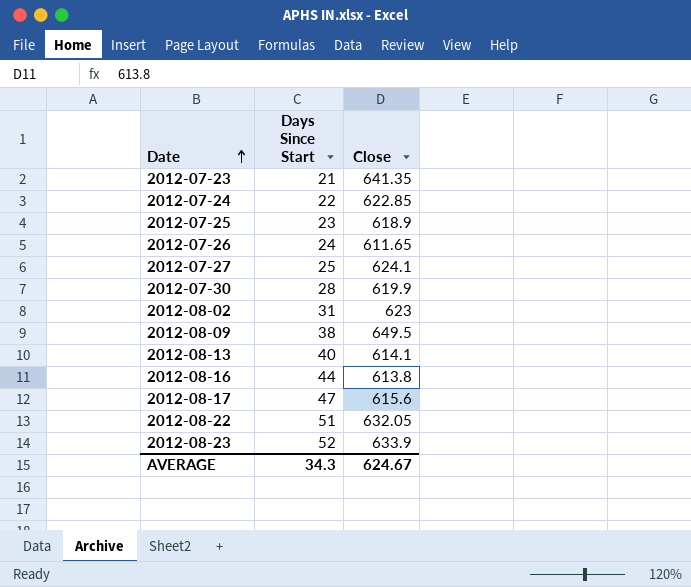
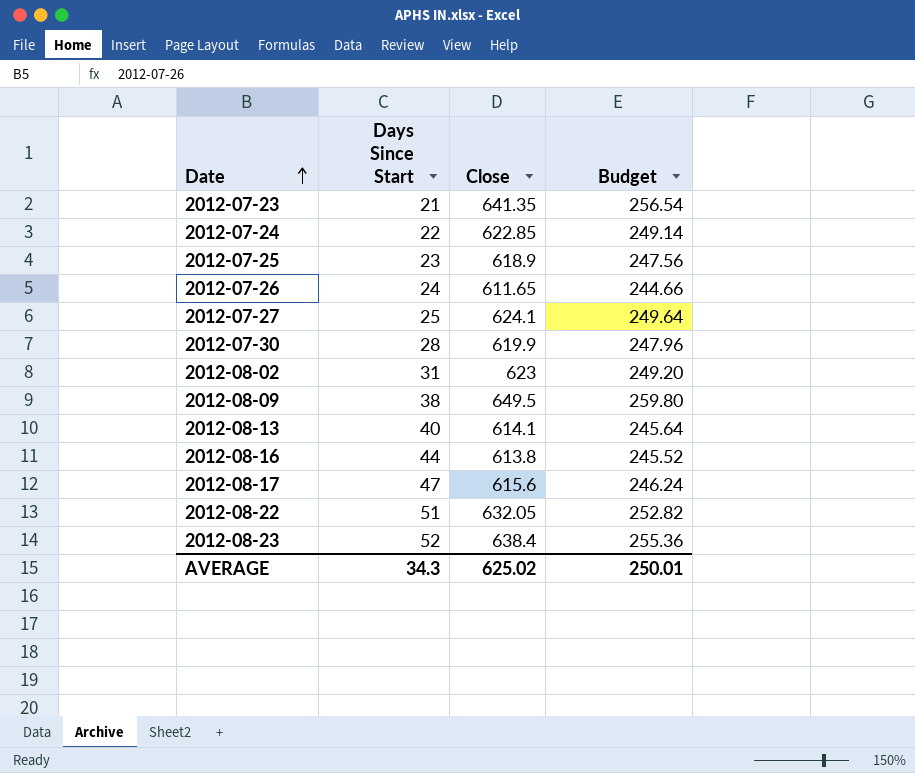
column Budget | formula: none -> [Close] * 0.4
2012-08-23 | Close: 633.9 -> 638.4
AVERAGE | Close: 624.67 -> 625.02

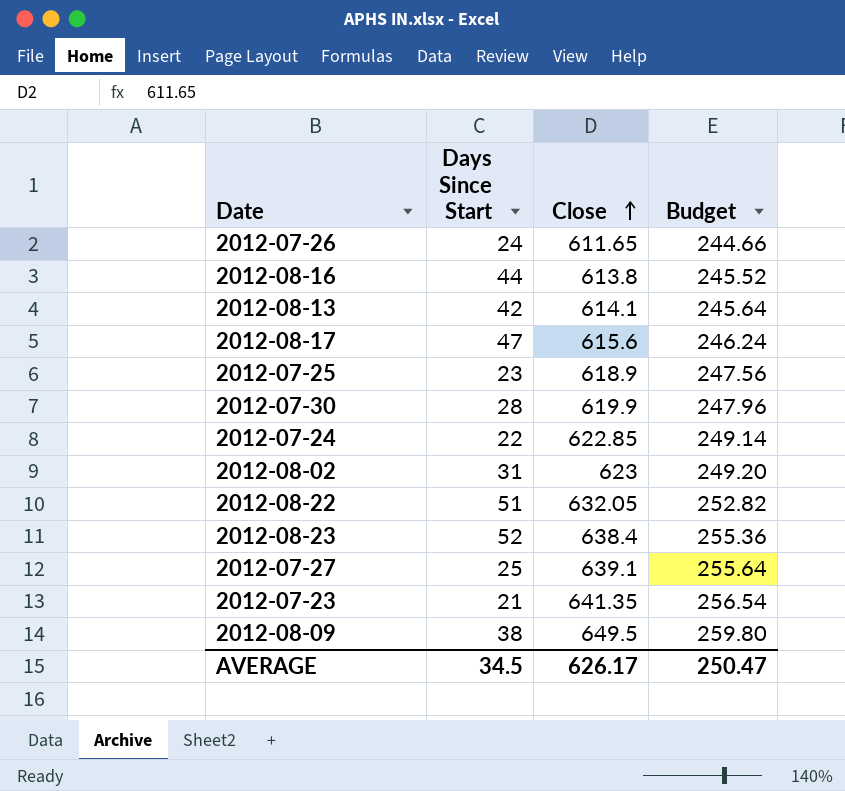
row order: Date ascending -> Close ascending
2012-08-13 | Days Since Start: 40 -> 42
2012-07-27 | Close: 624.1 -> 639.1
2012-07-27 | Budget: 249.64 -> 255.64
AVERAGE | Days Since Start: 34.3 -> 34.5
AVERAGE | Close: 625.02 -> 626.17
AVERAGE | Budget: 250.01 -> 250.47

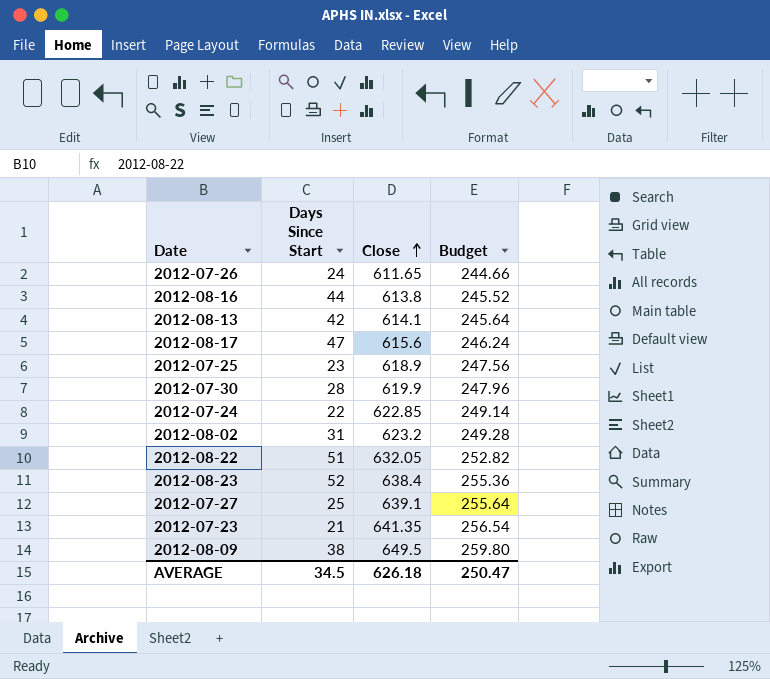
2012-08-02 | Close: 623 -> 623.2
2012-08-02 | Budget: 249.20 -> 249.28
AVERAGE | Close: 626.17 -> 626.18

